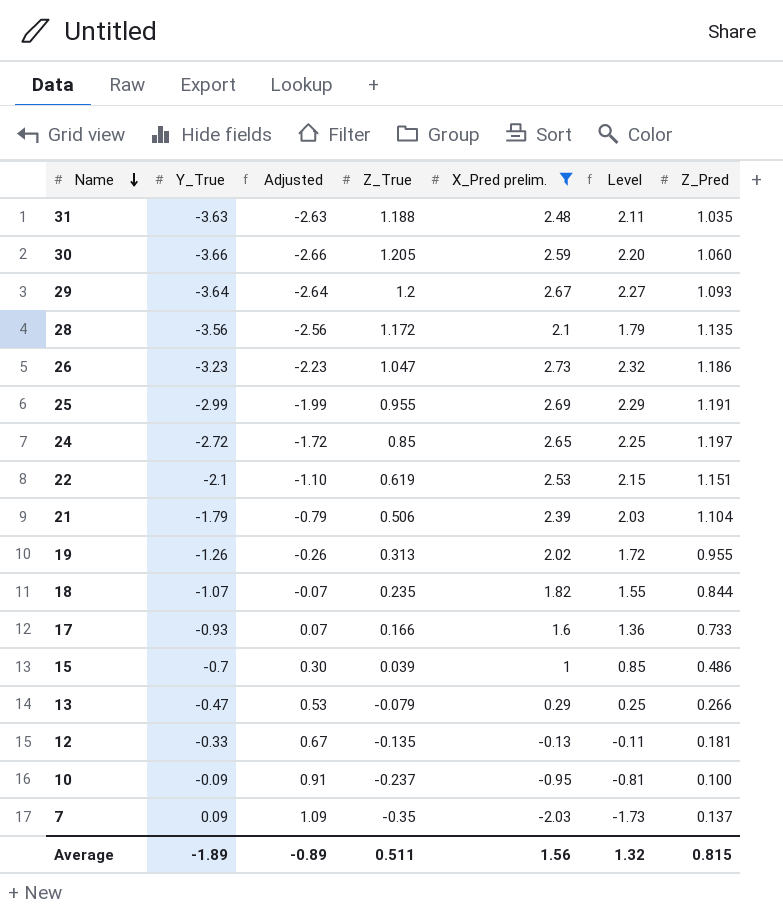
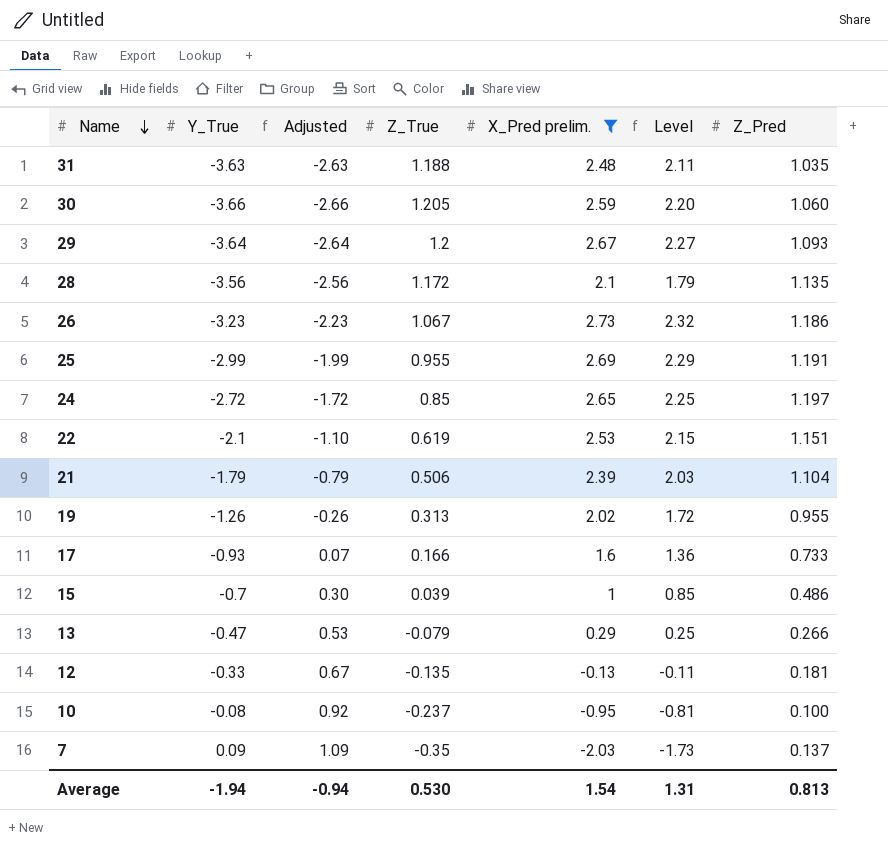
row 18: -1.07 | -0.07 | 0.235 | 1.82 | 1.55 | 0.844 -> none
26 | Z_True: 1.047 -> 1.067
10 | Y_True: -0.09 -> -0.08
10 | Adjusted: 0.91 -> 0.92
Average | Y_True: -1.89 -> -1.94
Average | Adjusted: -0.89 -> -0.94
Average | Z_True: 0.511 -> 0.530
Average | X_Pred prelim.: 1.56 -> 1.54
Average | Level: 1.32 -> 1.31
Average | Z_Pred: 0.815 -> 0.813

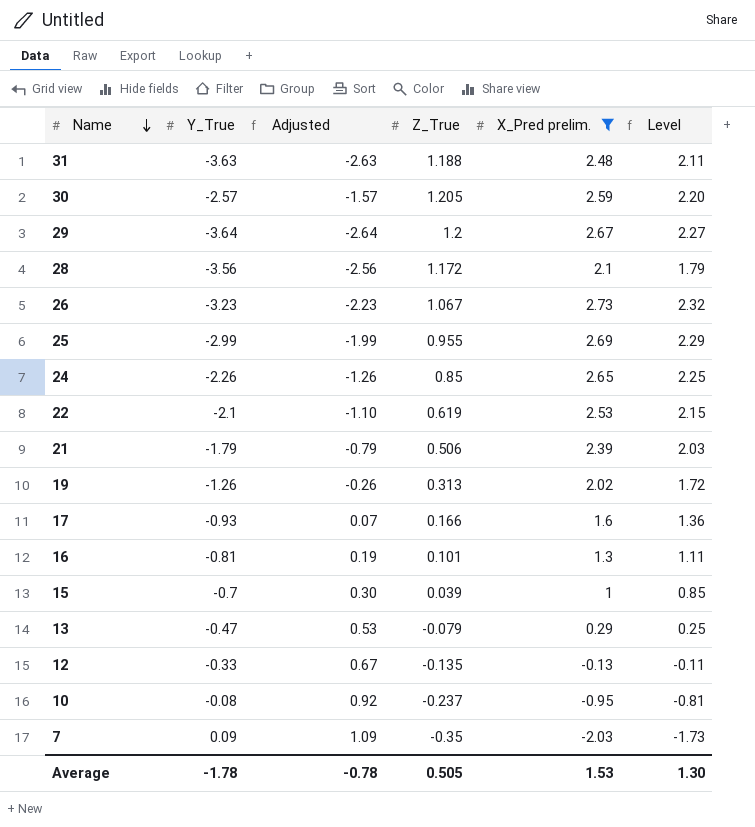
column Z_Pred | position: 7 -> none
30 | Y_True: -3.66 -> -2.57
30 | Adjusted: -2.66 -> -1.57
24 | Y_True: -2.72 -> -2.26
24 | Adjusted: -1.72 -> -1.26
row 16: none -> -0.81 | 0.19 | 0.101 | 1.3 | 1.11
Average | Y_True: -1.94 -> -1.78
Average | Adjusted: -0.94 -> -0.78
Average | Z_True: 0.530 -> 0.505
Average | X_Pred prelim.: 1.54 -> 1.53
Average | Level: 1.31 -> 1.30

